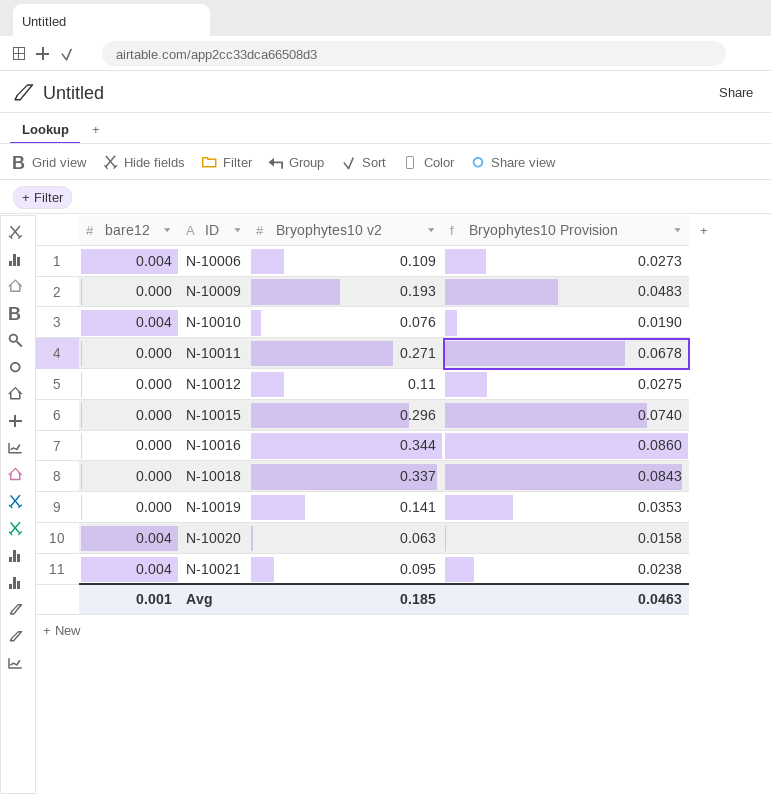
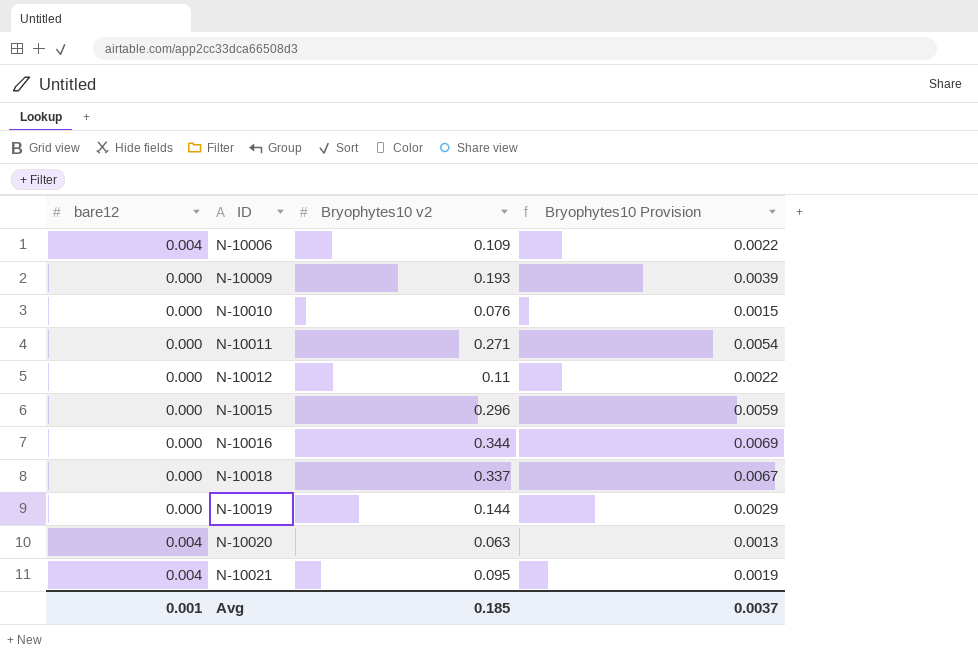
column Bryophytes10 Provision | formula: [Bryophytes10 v2] * 0.25 -> [Bryophytes10 v2] * 0.02
N-10010 | bare12: 0.004 -> 0.000
N-10019 | Bryophytes10 v2: 0.141 -> 0.144
Avg | Bryophytes10 Provision: 0.0463 -> 0.0037

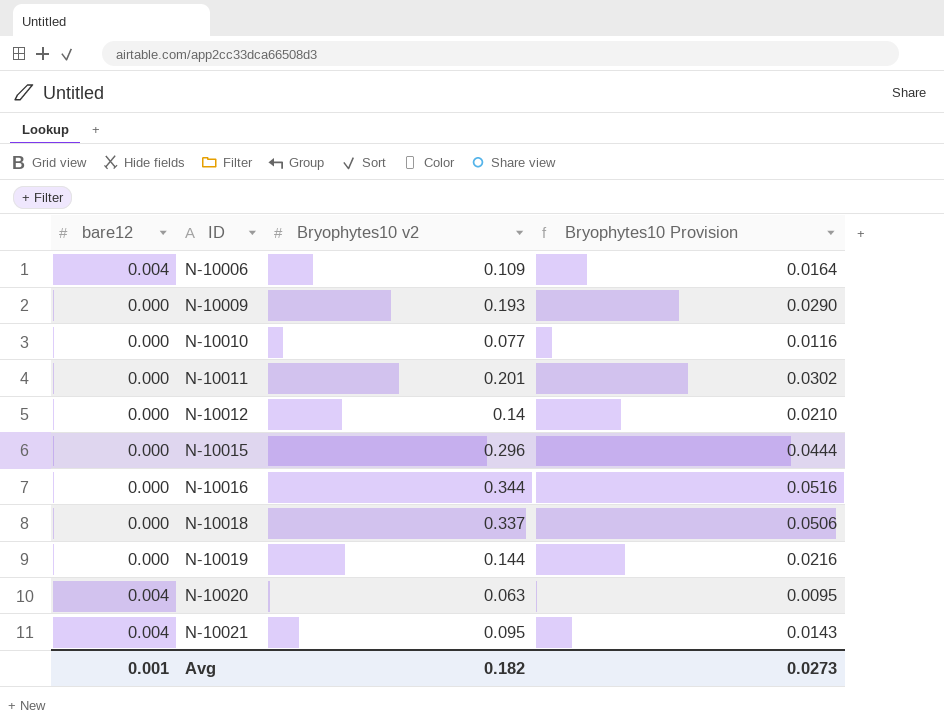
column Bryophytes10 Provision | formula: [Bryophytes10 v2] * 0.02 -> [Bryophytes10 v2] * 0.15
N-10010 | Bryophytes10 v2: 0.076 -> 0.077
N-10011 | Bryophytes10 v2: 0.271 -> 0.201
N-10012 | Bryophytes10 v2: 0.11 -> 0.14
Avg | Bryophytes10 v2: 0.185 -> 0.182
Avg | Bryophytes10 Provision: 0.0037 -> 0.0273

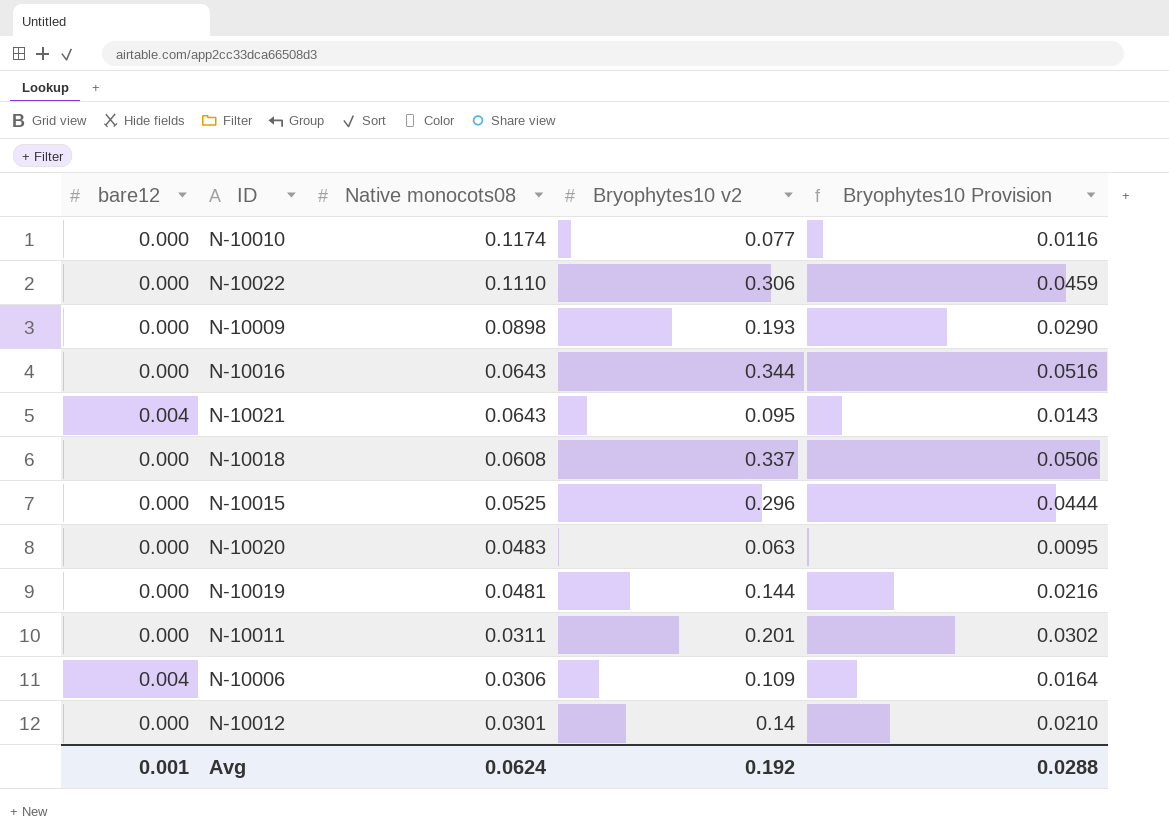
row order: ID ascending -> Native monocots08 descending
column Native monocots08 | position: none -> 3
row N-10022: none -> 0.000 | 0.1110 | 0.306 | 0.0459
N-10020 | bare12: 0.004 -> 0.000
Avg | Bryophytes10 v2: 0.182 -> 0.192
Avg | Bryophytes10 Provision: 0.0273 -> 0.0288

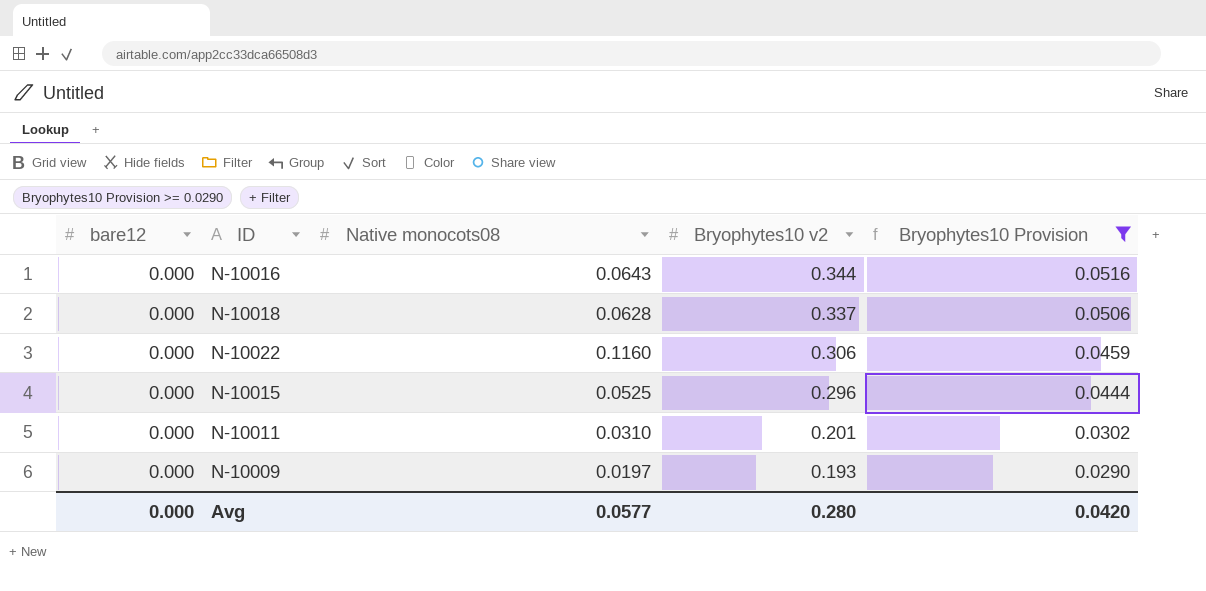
filter: none -> Bryophytes10 Provision >= 0.0290
row order: Native monocots08 descending -> Bryophytes10 v2 descending
N-10018 | Native monocots08: 0.0608 -> 0.0628
N-10022 | Native monocots08: 0.1110 -> 0.1160
N-10011 | Native monocots08: 0.0311 -> 0.0310
N-10009 | Native monocots08: 0.0898 -> 0.0197
Avg | bare12: 0.001 -> 0.000
Avg | Native monocots08: 0.0624 -> 0.0577
Avg | Bryophytes10 v2: 0.192 -> 0.280
Avg | Bryophytes10 Provision: 0.0288 -> 0.0420

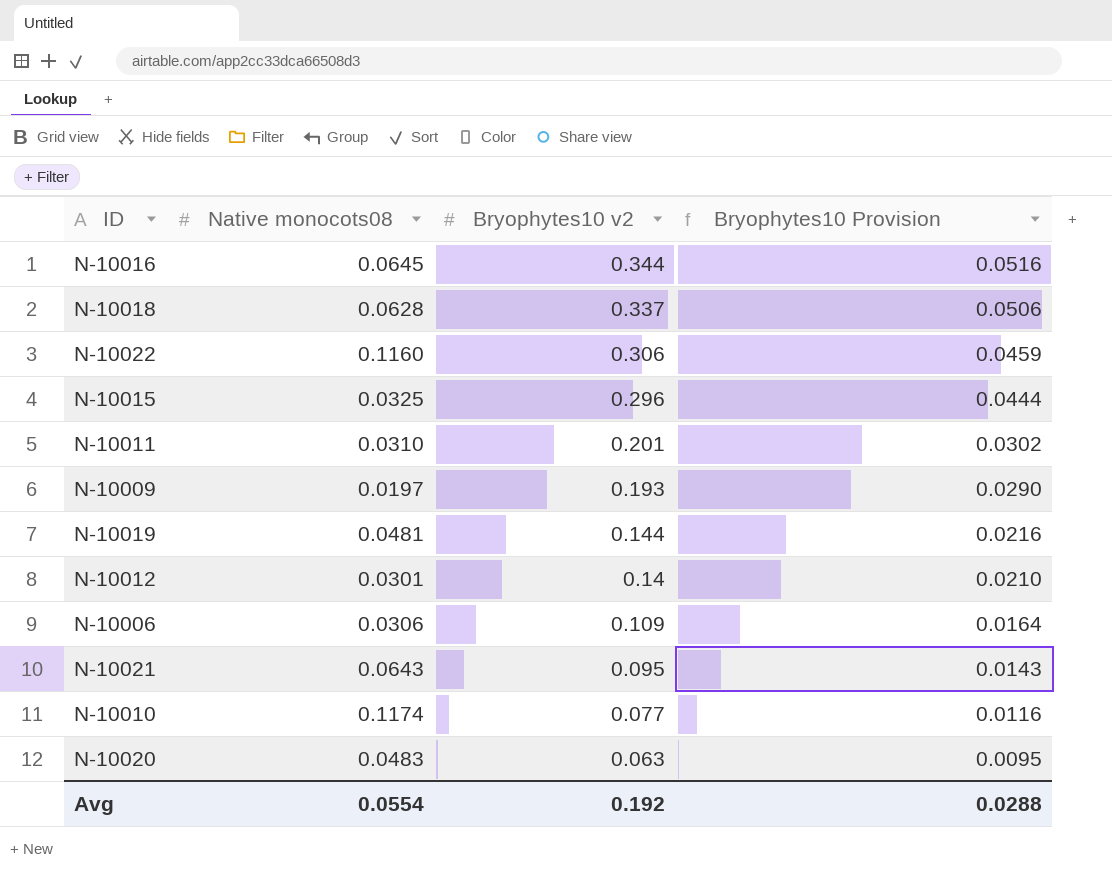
filter: Bryophytes10 Provision >= 0.0290 -> none
column bare12 | position: 1 -> none
N-10016 | Native monocots08: 0.0643 -> 0.0645
N-10015 | Native monocots08: 0.0525 -> 0.0325
Avg | Native monocots08: 0.0577 -> 0.0554
Avg | Bryophytes10 v2: 0.280 -> 0.192
Avg | Bryophytes10 Provision: 0.0420 -> 0.0288

